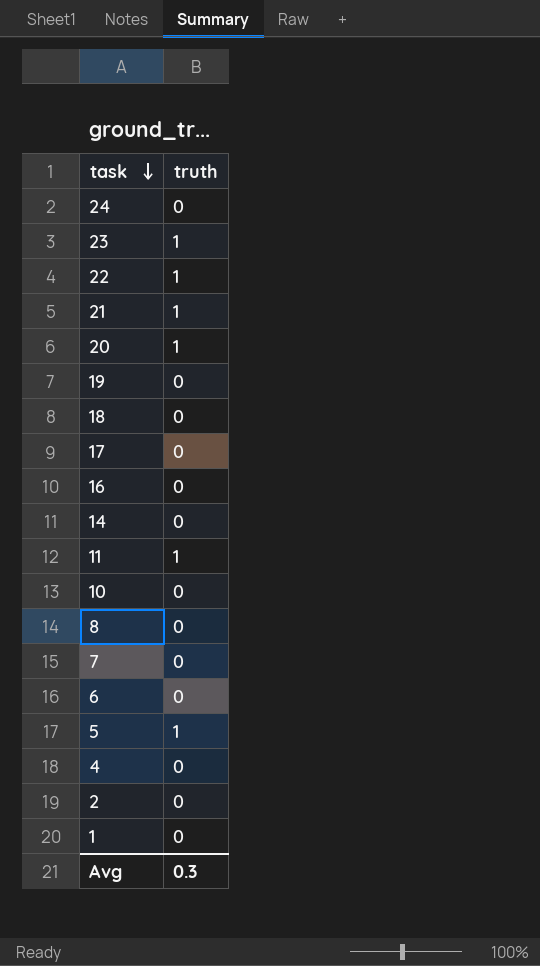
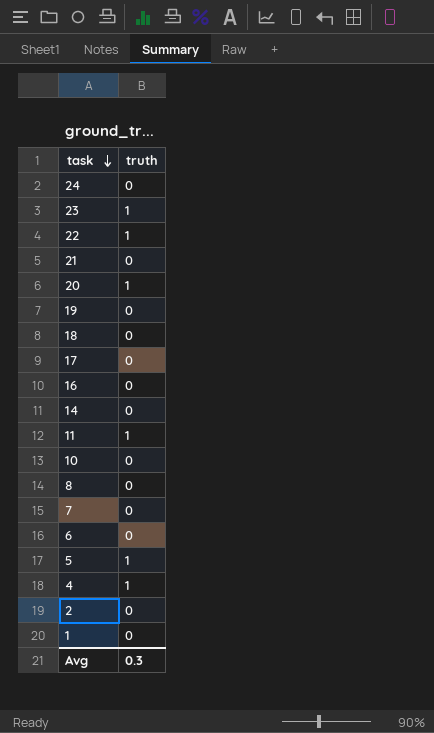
21 | truth: 1 -> 0
4 | truth: 0 -> 1

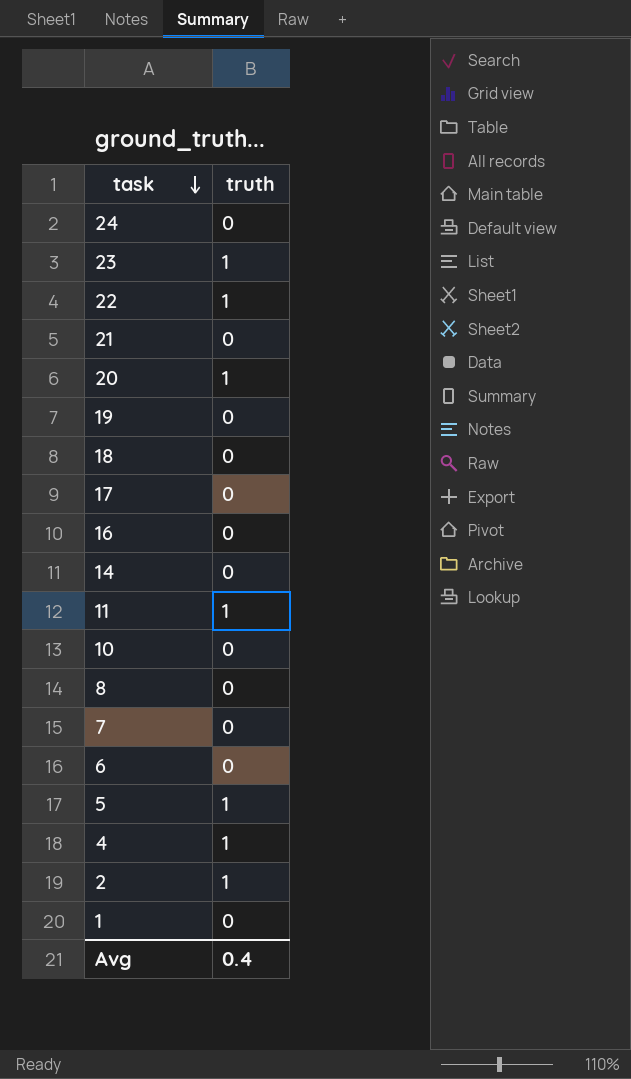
2 | truth: 0 -> 1
Avg | truth: 0.3 -> 0.4

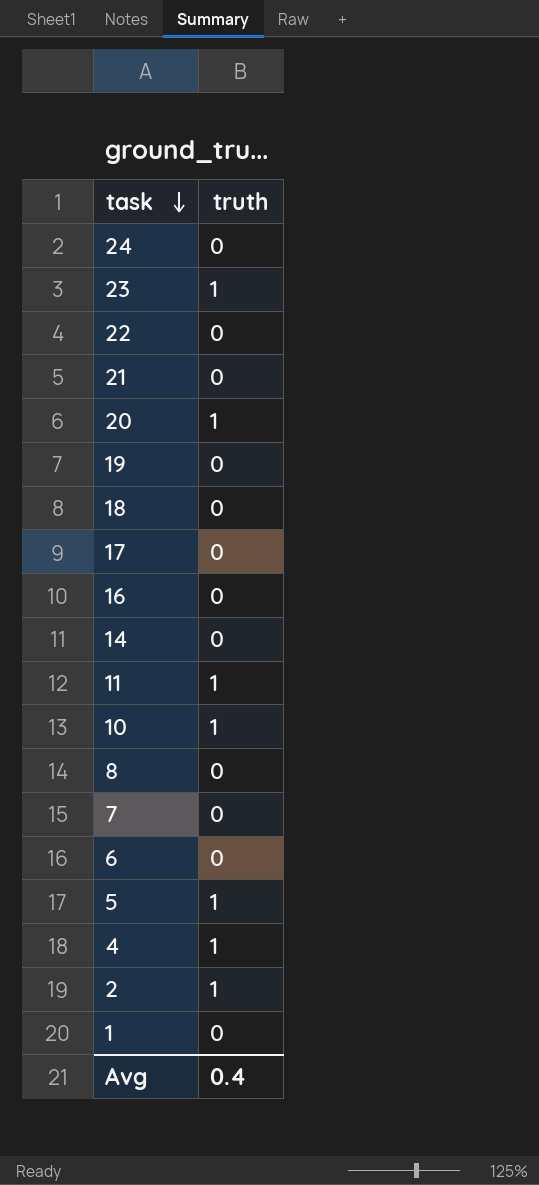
22 | truth: 1 -> 0
10 | truth: 0 -> 1

